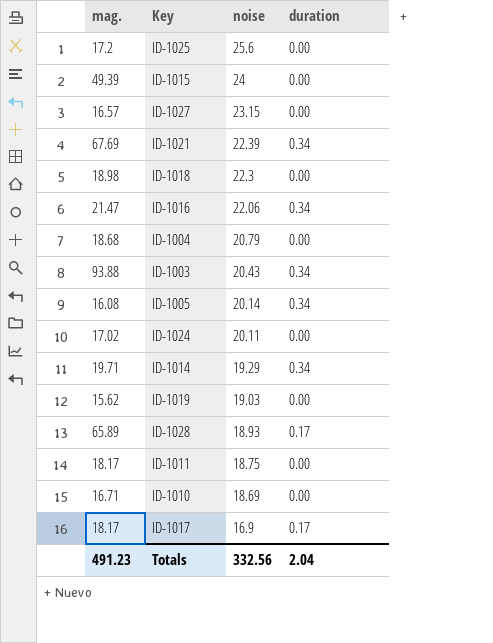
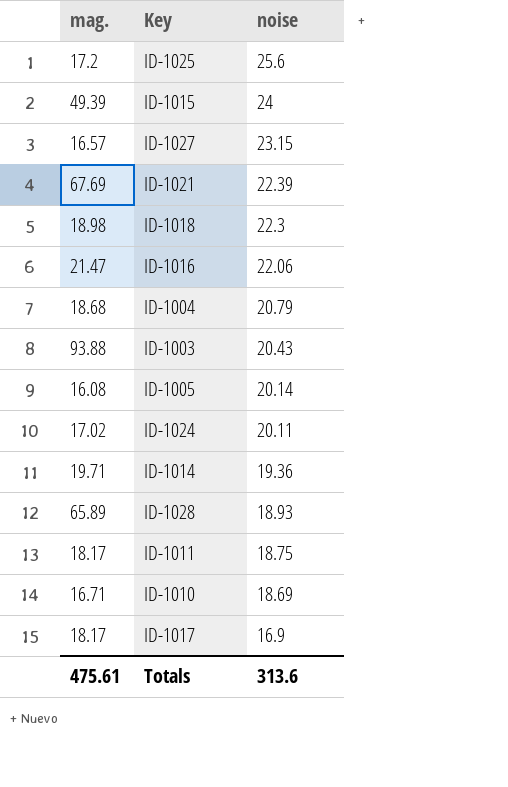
column duration | position: 4 -> none
row ID-1019: 15.62 | 19.03 | 0.00 -> none
ID-1014 | noise: 19.29 -> 19.36
Totals | mag.: 491.23 -> 475.61
Totals | noise: 332.56 -> 313.6

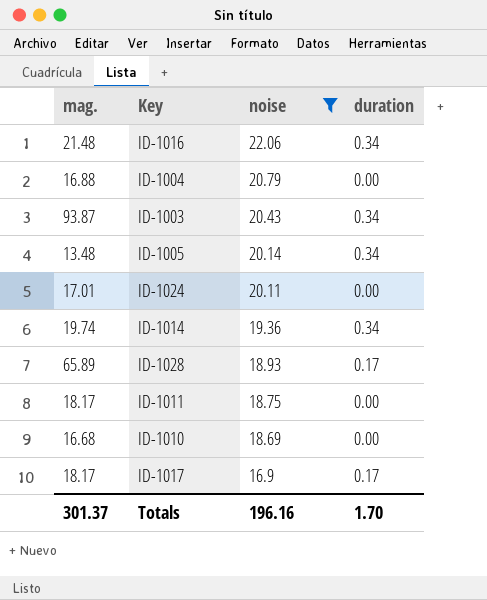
filter: none -> noise <= 22.06
column duration | position: none -> 4
ID-1016 | mag.: 21.47 -> 21.48
ID-1004 | mag.: 18.68 -> 16.88
ID-1003 | mag.: 93.88 -> 93.87
ID-1005 | mag.: 16.08 -> 13.48
ID-1024 | mag.: 17.02 -> 17.01
ID-1014 | mag.: 19.71 -> 19.74
ID-1010 | mag.: 16.71 -> 16.68
Totals | mag.: 475.61 -> 301.37
Totals | noise: 313.6 -> 196.16

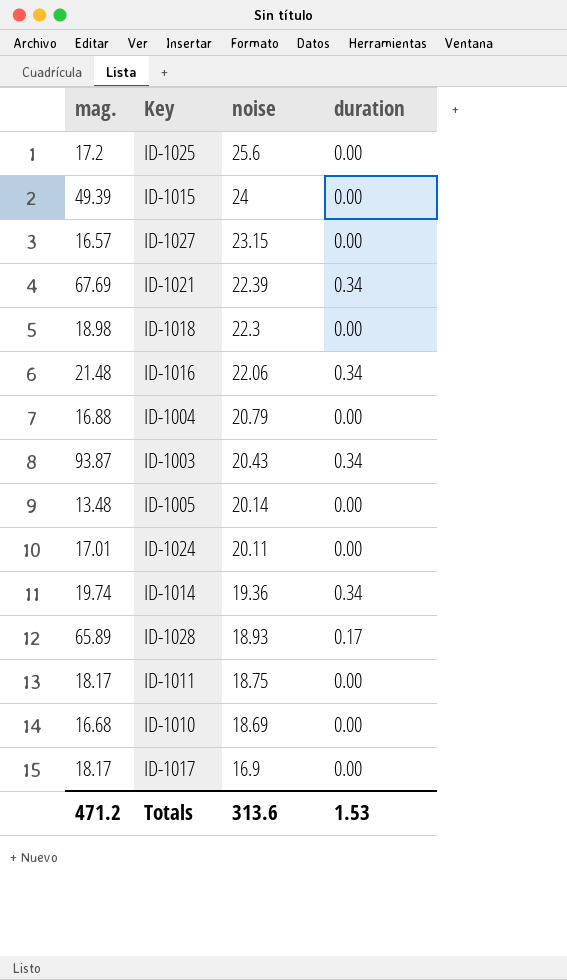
filter: noise <= 22.06 -> none
ID-1005 | duration: 0.34 -> 0.00
ID-1017 | duration: 0.17 -> 0.00
Totals | mag.: 301.37 -> 471.2
Totals | noise: 196.16 -> 313.6
Totals | duration: 1.70 -> 1.53

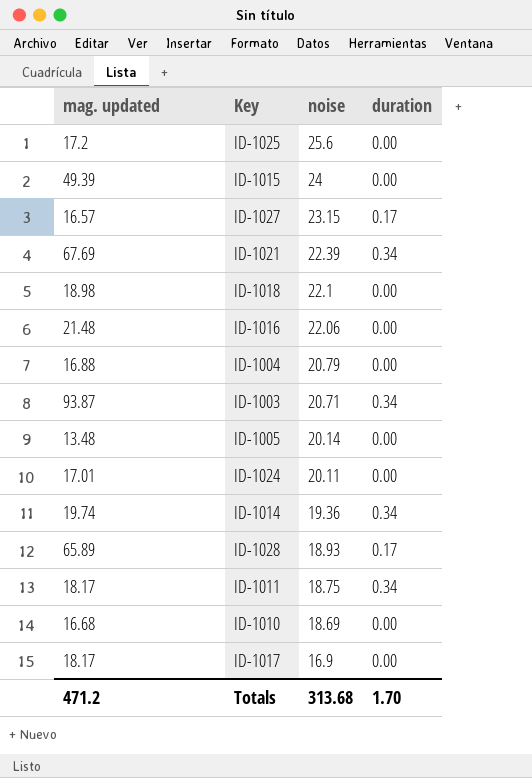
column name: mag. -> mag. updated
ID-1027 | duration: 0.00 -> 0.17
ID-1018 | noise: 22.3 -> 22.1
ID-1016 | duration: 0.34 -> 0.00
ID-1003 | noise: 20.43 -> 20.71
ID-1011 | duration: 0.00 -> 0.34
Totals | noise: 313.6 -> 313.68
Totals | duration: 1.53 -> 1.70

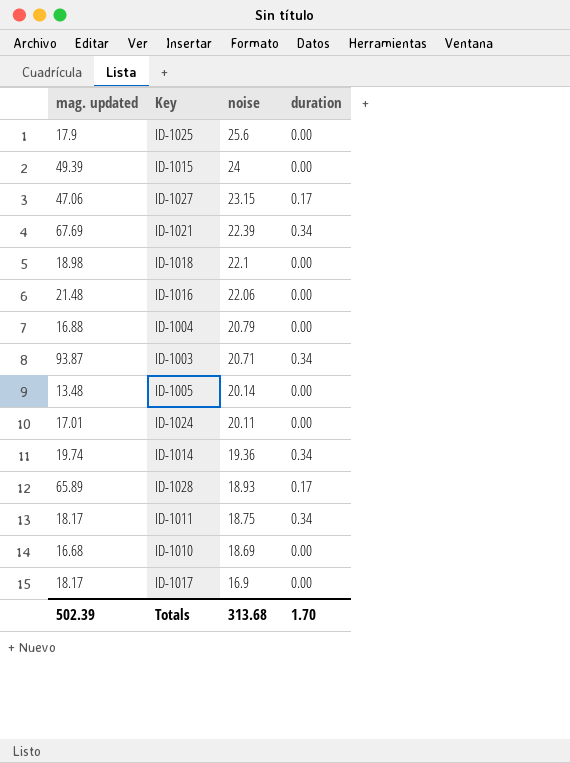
ID-1025 | mag. updated: 17.2 -> 17.9
ID-1027 | mag. updated: 16.57 -> 47.06
Totals | mag. updated: 471.2 -> 502.39

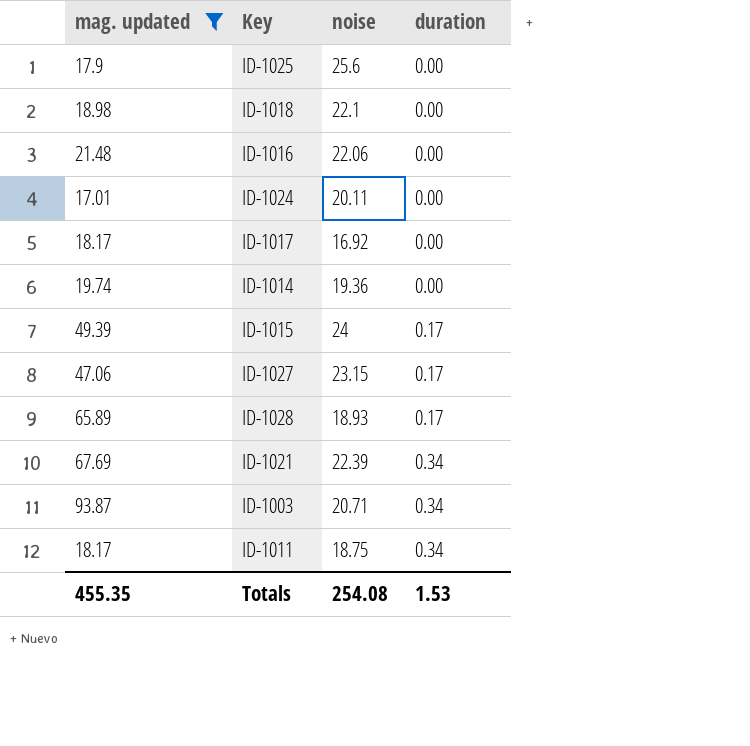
filter: none -> mag. updated >= 17.01
row order: noise descending -> duration ascending
ID-1017 | noise: 16.9 -> 16.92
ID-1014 | duration: 0.34 -> 0.00
ID-1015 | duration: 0.00 -> 0.17
Totals | mag. updated: 502.39 -> 455.35
Totals | noise: 313.68 -> 254.08
Totals | duration: 1.70 -> 1.53

